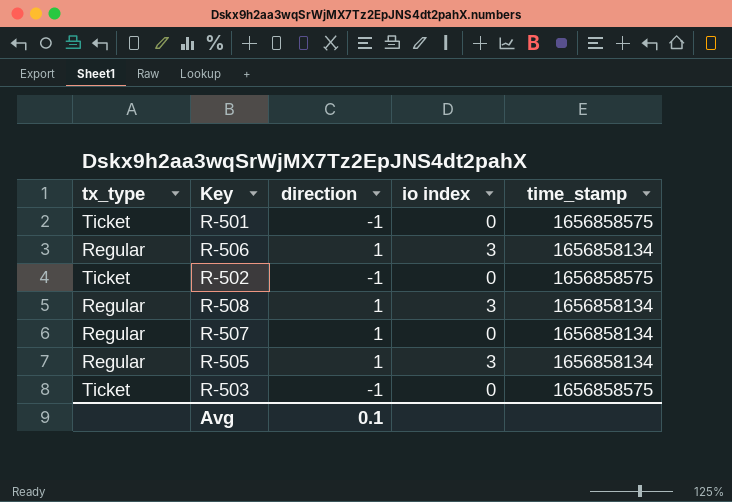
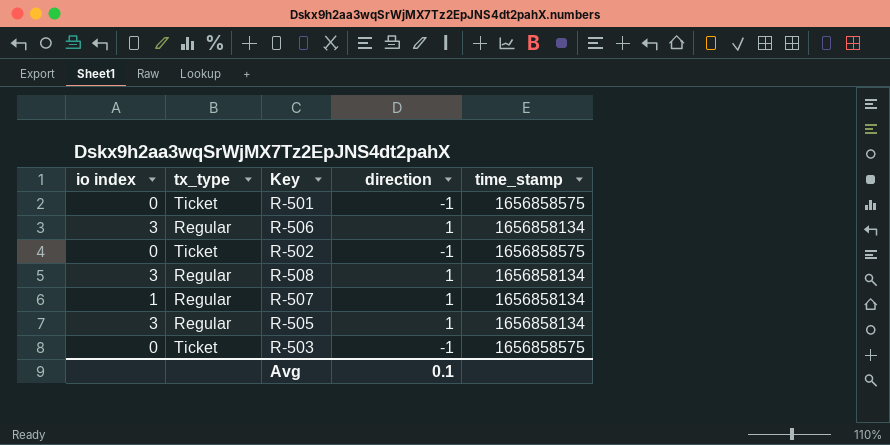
column io index | position: 4 -> 1
R-507 | io index: 0 -> 1

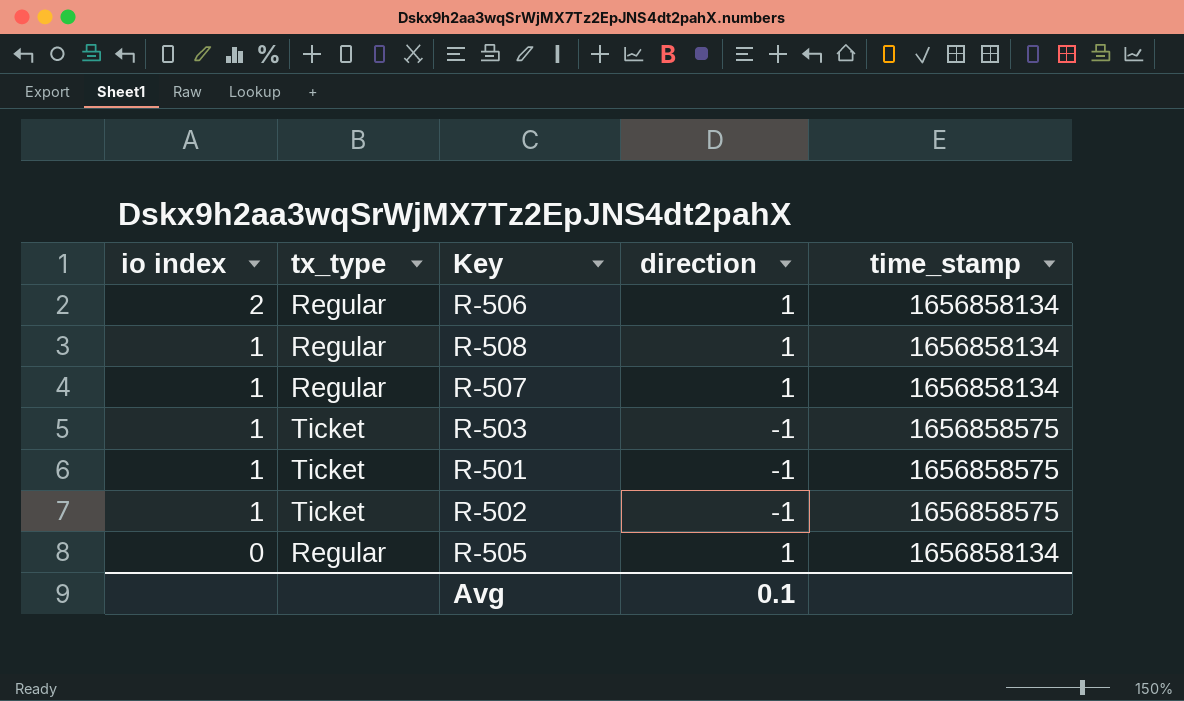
row order: none -> io index descending
R-506 | io index: 3 -> 2
R-508 | io index: 3 -> 1
R-503 | io index: 0 -> 1
R-501 | io index: 0 -> 1
R-502 | io index: 0 -> 1
R-505 | io index: 3 -> 0

